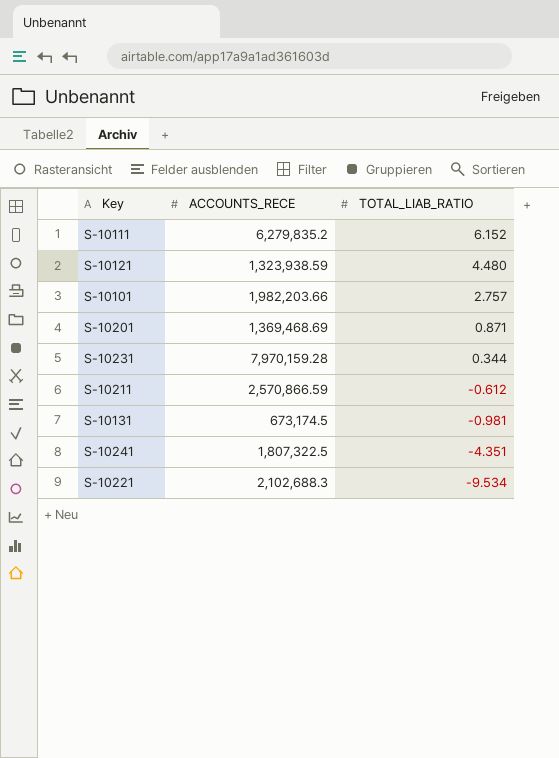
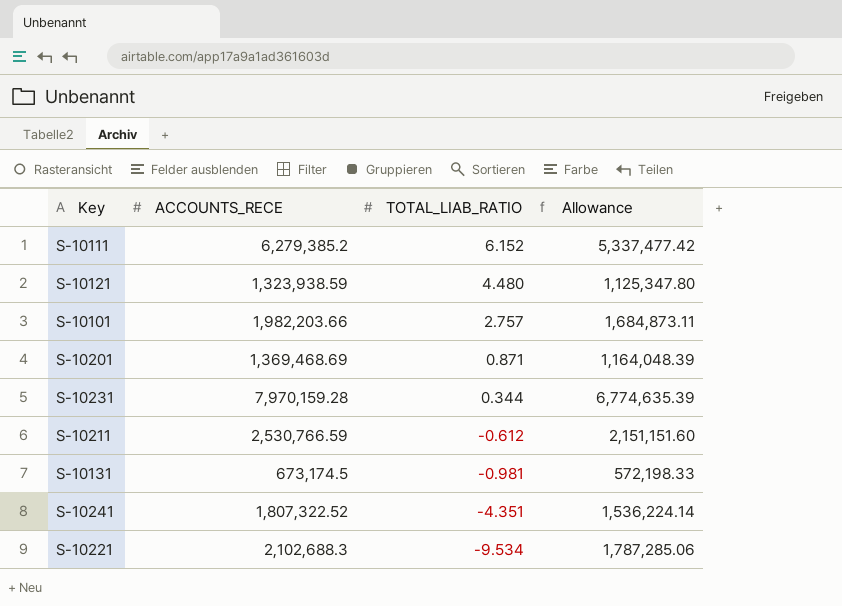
column Allowance | formula: none -> [ACCOUNTS_RECE] * 0.85
S-10111 | ACCOUNTS_RECE: 6,279,835.2 -> 6,279,385.2
S-10211 | ACCOUNTS_RECE: 2,570,866.59 -> 2,530,766.59
S-10241 | ACCOUNTS_RECE: 1,807,322.5 -> 1,807,322.52

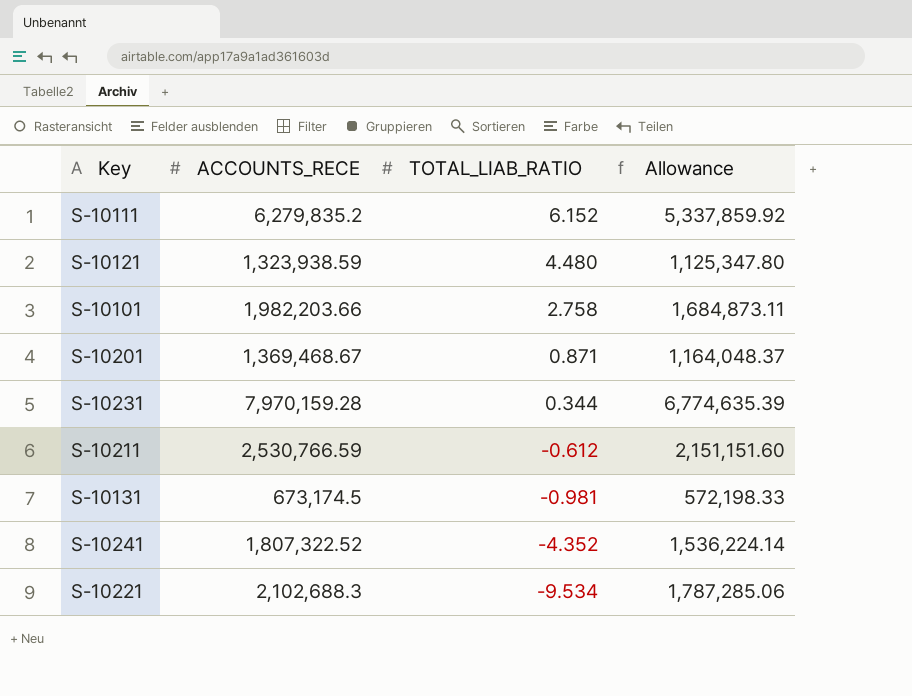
S-10111 | ACCOUNTS_RECE: 6,279,385.2 -> 6,279,835.2
S-10111 | Allowance: 5,337,477.42 -> 5,337,859.92
S-10101 | TOTAL_LIAB_RATIO: 2.757 -> 2.758
S-10201 | ACCOUNTS_RECE: 1,369,468.69 -> 1,369,468.67
S-10201 | Allowance: 1,164,048.39 -> 1,164,048.37
S-10241 | TOTAL_LIAB_RATIO: -4.351 -> -4.352

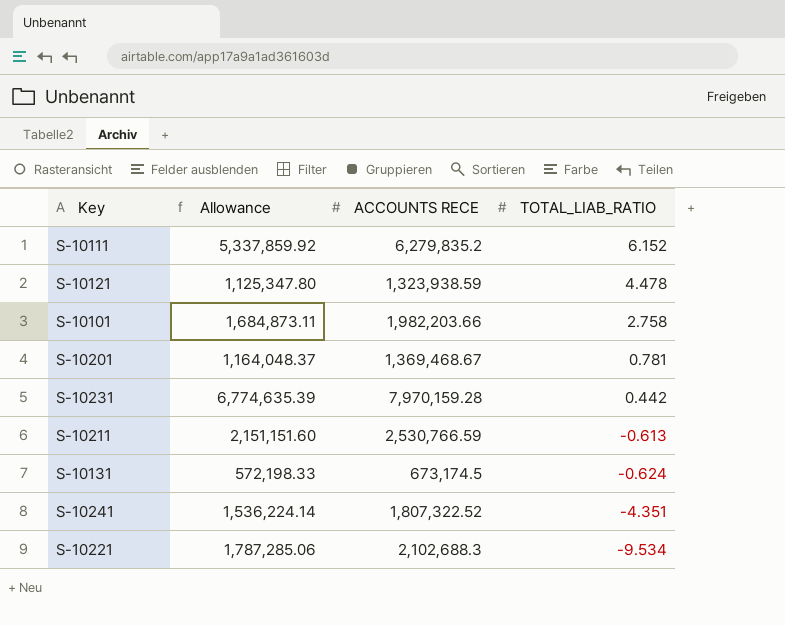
column Allowance | position: 4 -> 2
column name: ACCOUNTS_RECE -> ACCOUNTS RECE
S-10121 | TOTAL_LIAB_RATIO: 4.480 -> 4.478
S-10201 | TOTAL_LIAB_RATIO: 0.871 -> 0.781
S-10231 | TOTAL_LIAB_RATIO: 0.344 -> 0.442
S-10211 | TOTAL_LIAB_RATIO: -0.612 -> -0.613
S-10131 | TOTAL_LIAB_RATIO: -0.981 -> -0.624
S-10241 | TOTAL_LIAB_RATIO: -4.352 -> -4.351

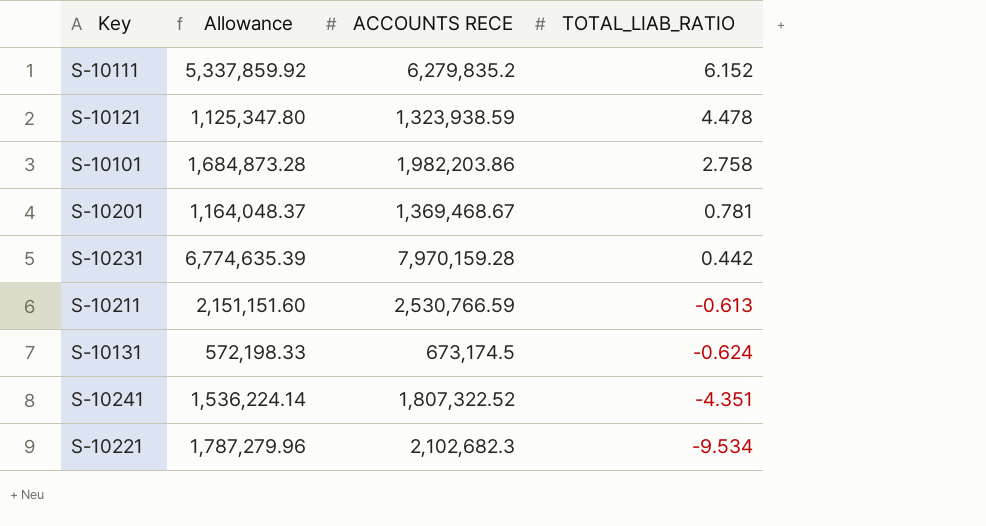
S-10101 | Allowance: 1,684,873.11 -> 1,684,873.28
S-10101 | ACCOUNTS RECE: 1,982,203.66 -> 1,982,203.86
S-10221 | Allowance: 1,787,285.06 -> 1,787,279.96
S-10221 | ACCOUNTS RECE: 2,102,688.3 -> 2,102,682.3

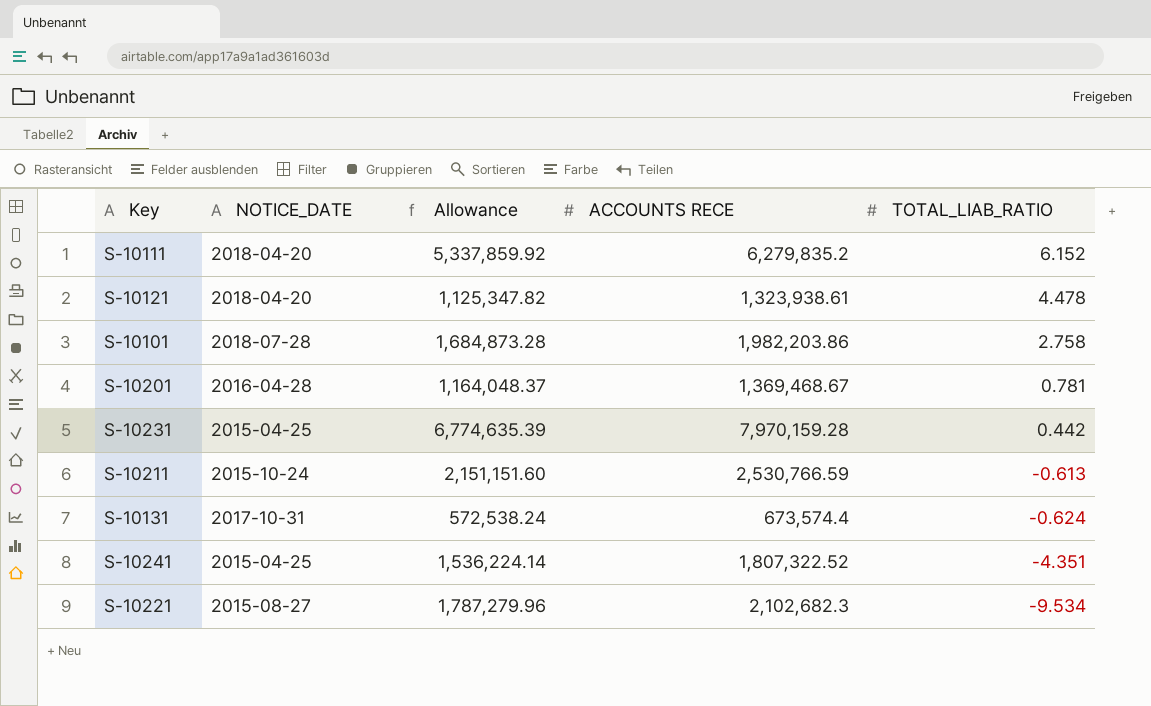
column NOTICE_DATE | position: none -> 2
S-10121 | Allowance: 1,125,347.80 -> 1,125,347.82
S-10121 | ACCOUNTS RECE: 1,323,938.59 -> 1,323,938.61
S-10131 | Allowance: 572,198.33 -> 572,538.24
S-10131 | ACCOUNTS RECE: 673,174.5 -> 673,574.4

